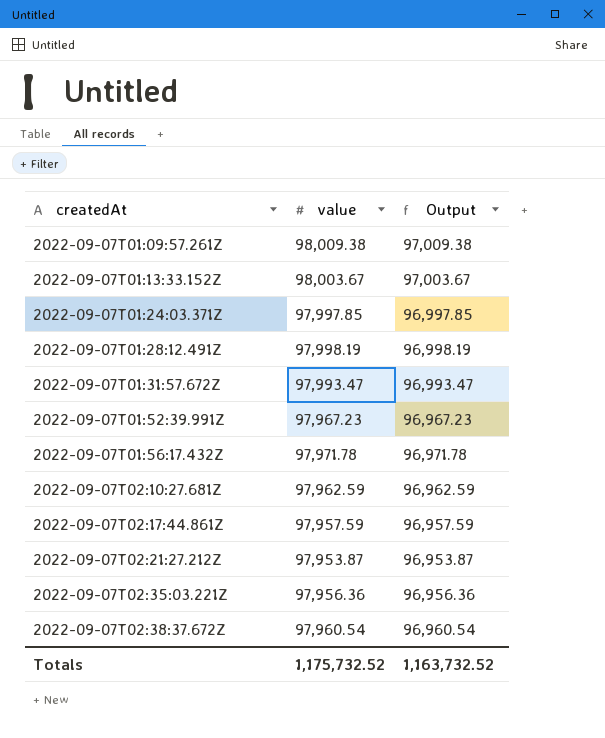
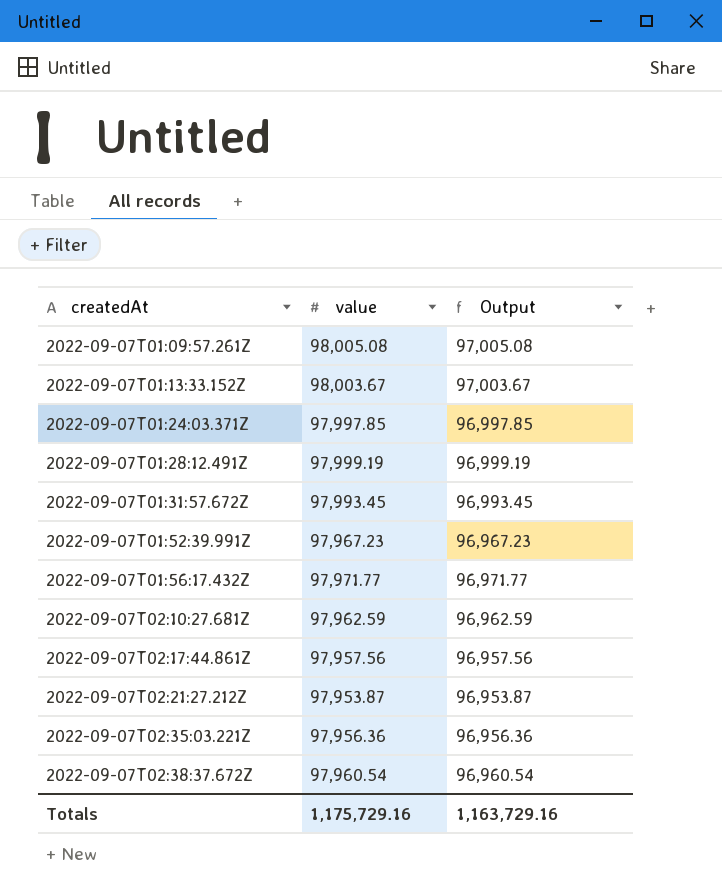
2022-09-07T01:09:57.261Z | value: 98,009.38 -> 98,005.08
2022-09-07T01:09:57.261Z | Output: 97,009.38 -> 97,005.08
2022-09-07T01:28:12.491Z | value: 97,998.19 -> 97,999.19
2022-09-07T01:28:12.491Z | Output: 96,998.19 -> 96,999.19
2022-09-07T01:31:57.672Z | value: 97,993.47 -> 97,993.45
2022-09-07T01:31:57.672Z | Output: 96,993.47 -> 96,993.45
2022-09-07T01:56:17.432Z | value: 97,971.78 -> 97,971.77
2022-09-07T01:56:17.432Z | Output: 96,971.78 -> 96,971.77
2022-09-07T02:17:44.861Z | value: 97,957.59 -> 97,957.56
2022-09-07T02:17:44.861Z | Output: 96,957.59 -> 96,957.56
Totals | value: 1,175,732.52 -> 1,175,729.16
Totals | Output: 1,163,732.52 -> 1,163,729.16

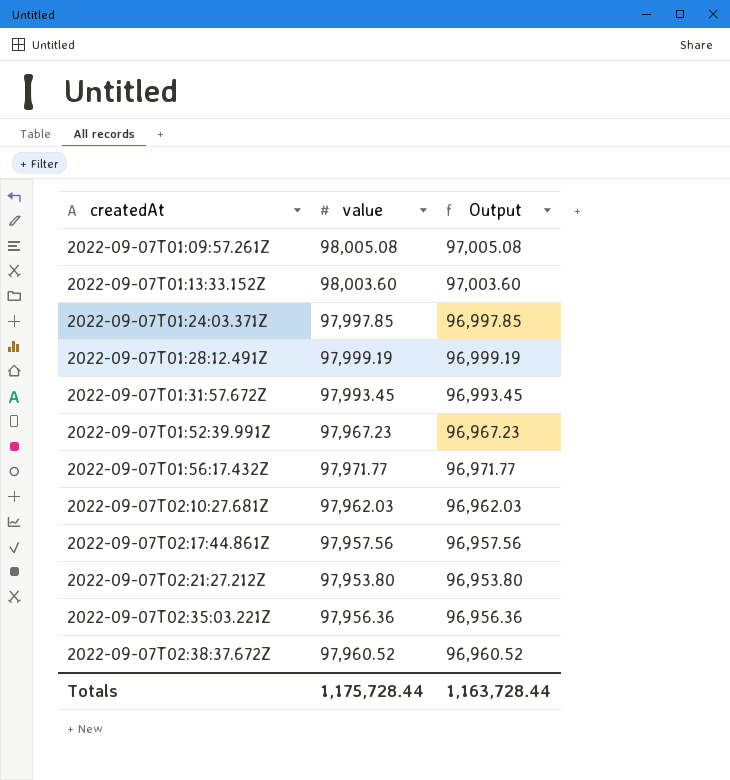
2022-09-07T01:13:33.152Z | value: 98,003.67 -> 98,003.60
2022-09-07T01:13:33.152Z | Output: 97,003.67 -> 97,003.60
2022-09-07T02:10:27.681Z | value: 97,962.59 -> 97,962.03
2022-09-07T02:10:27.681Z | Output: 96,962.59 -> 96,962.03
2022-09-07T02:21:27.212Z | value: 97,953.87 -> 97,953.80
2022-09-07T02:21:27.212Z | Output: 96,953.87 -> 96,953.80
2022-09-07T02:38:37.672Z | value: 97,960.54 -> 97,960.52
2022-09-07T02:38:37.672Z | Output: 96,960.54 -> 96,960.52
Totals | value: 1,175,729.16 -> 1,175,728.44
Totals | Output: 1,163,729.16 -> 1,163,728.44

